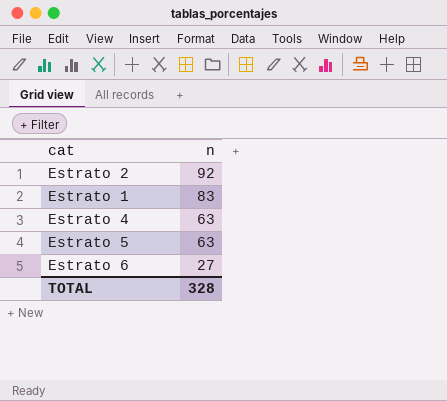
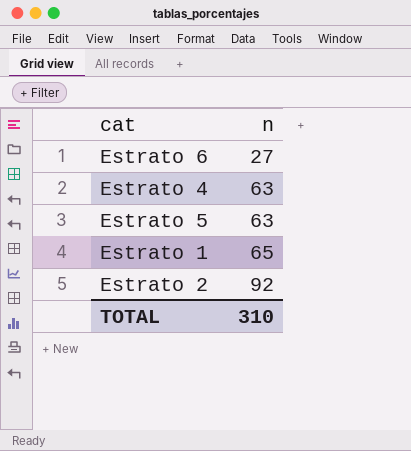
row order: n descending -> n ascending
Estrato 1 | n: 83 -> 65
TOTAL | n: 328 -> 310

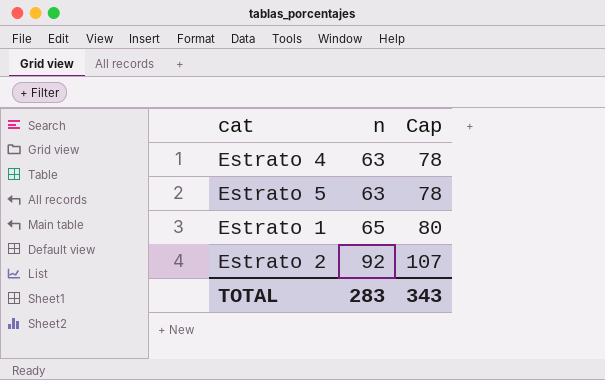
column Cap | formula: none -> [n] + 15
row Estrato 6: 27 -> none
TOTAL | n: 310 -> 283

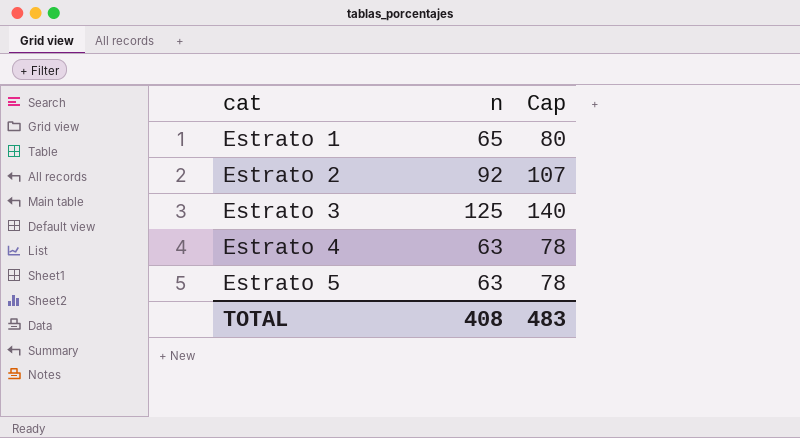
row order: n ascending -> cat ascending
row Estrato 3: none -> 125 | 140
TOTAL | n: 283 -> 408
TOTAL | Cap: 343 -> 483

